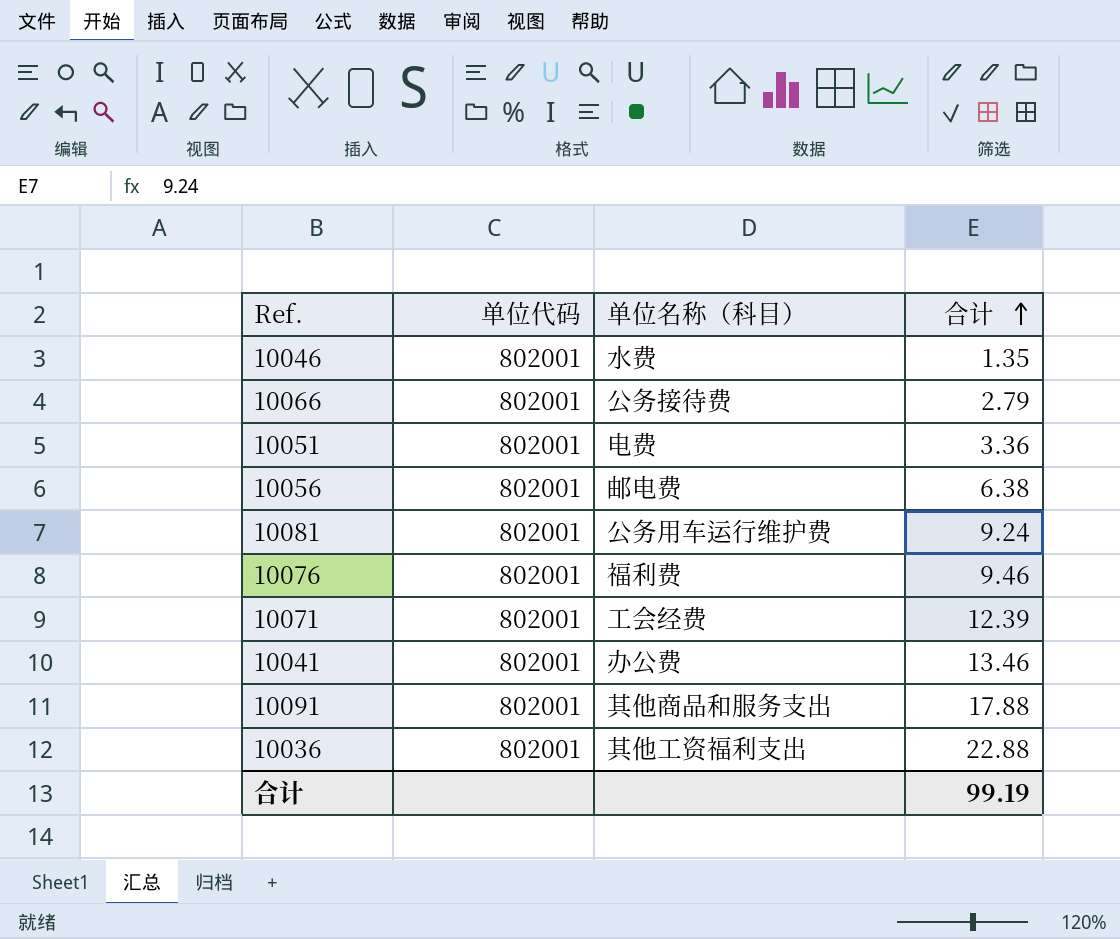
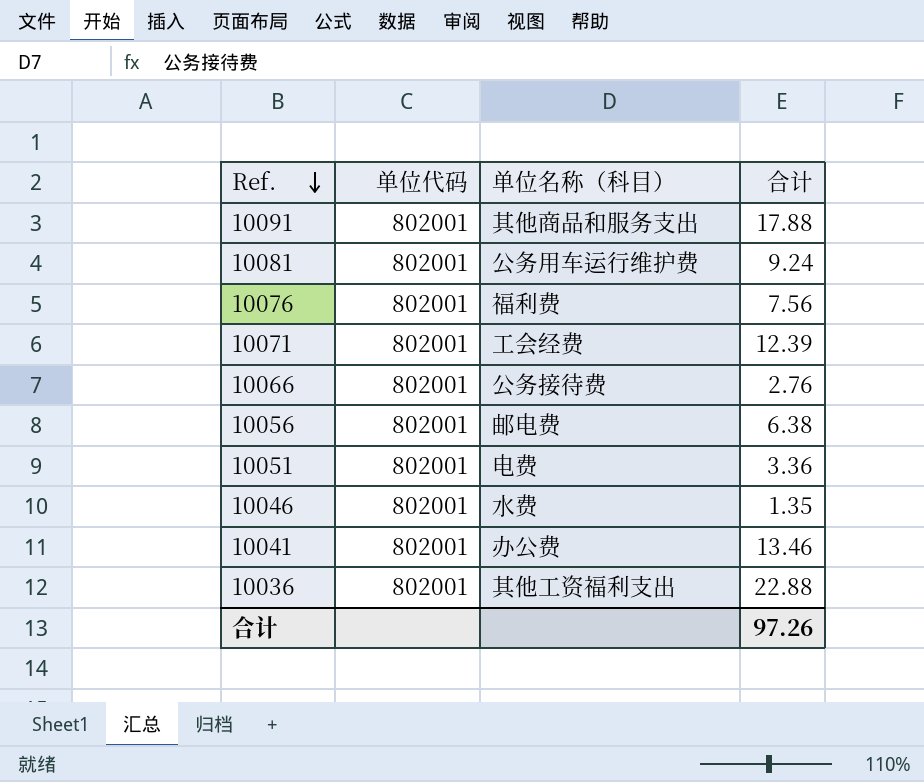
row order: 合计 ascending -> Ref. descending
10076 | 合计: 9.46 -> 7.56
10066 | 合计: 2.79 -> 2.76
合计 | 合计: 99.19 -> 97.26

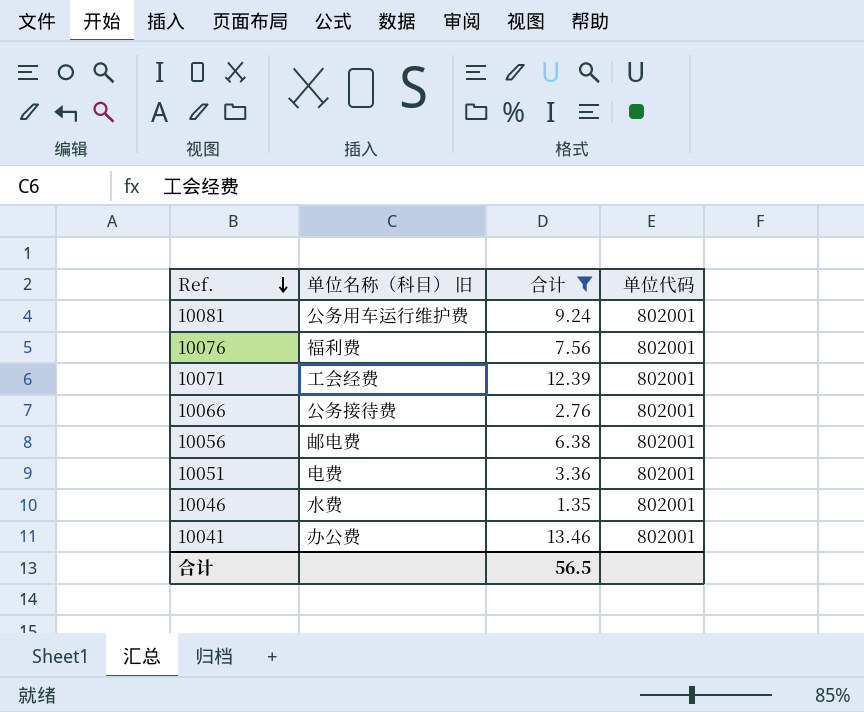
filter: none -> 合计 <= 13.46
column name: 单位名称（科目） -> 单位名称（科目） 旧
column 单位代码 | position: 2 -> 4
合计 | 合计: 97.26 -> 56.5

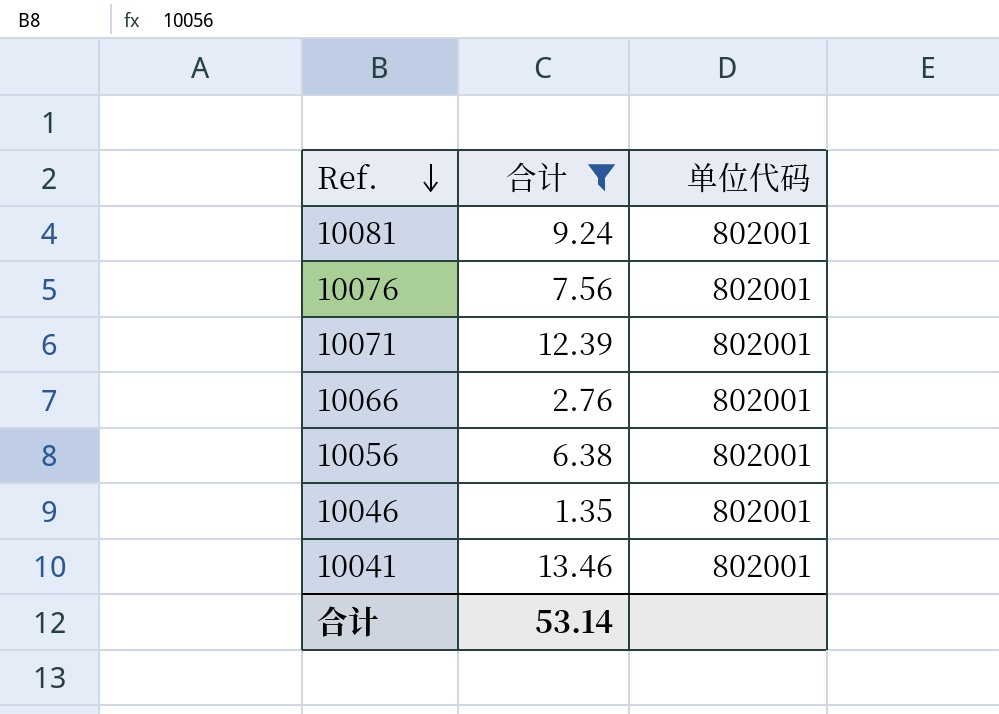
column 单位名称（科目） 旧 | position: 2 -> none
row 10051: 电费 | 3.36 | 802001 -> none
合计 | 合计: 56.5 -> 53.14

